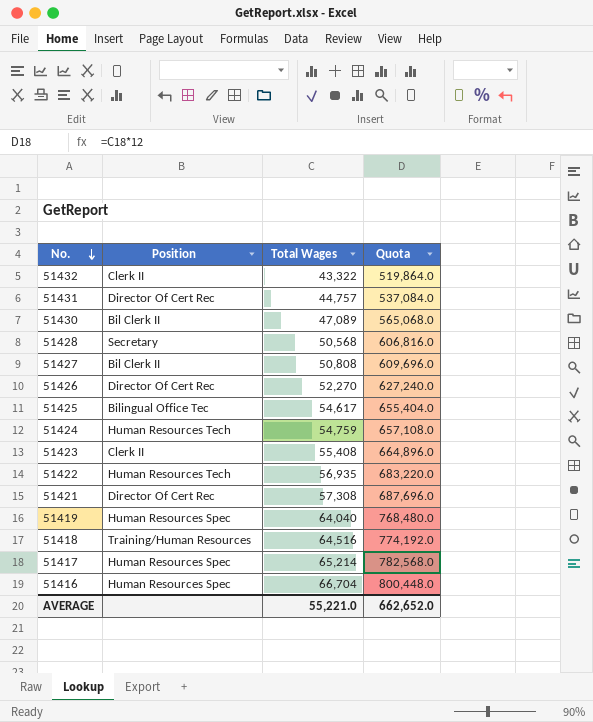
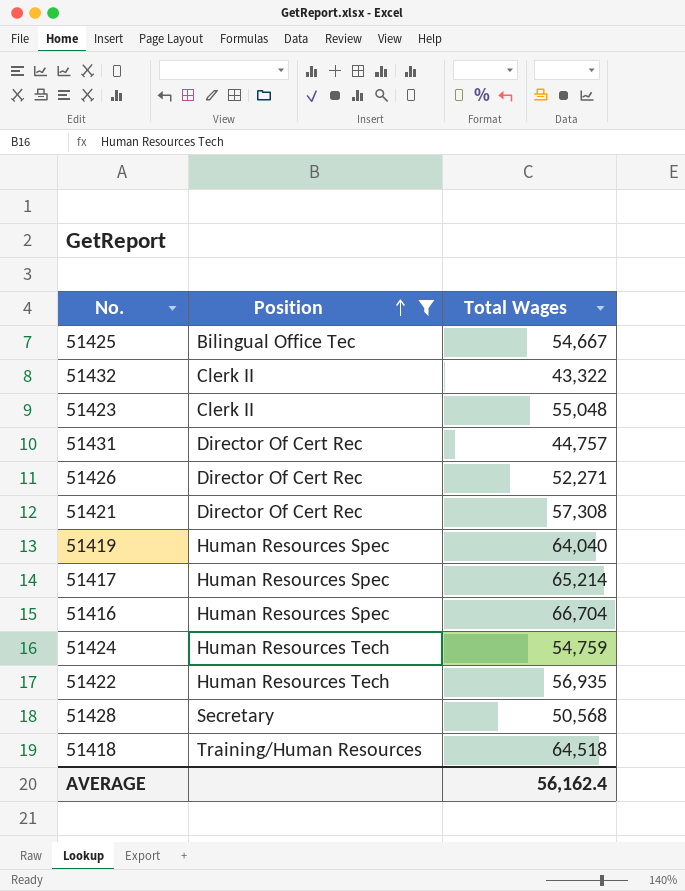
filter: none -> Position != Bil Clerk II
row order: No. descending -> Position ascending
column Quota | formula: [Total Wages] * 12 -> none
51425 | Total Wages: 54,617 -> 54,667
51423 | Total Wages: 55,408 -> 55,048
51426 | Total Wages: 52,270 -> 52,271
51418 | Total Wages: 64,516 -> 64,518
AVERAGE | Total Wages: 55,221.0 -> 56,162.4

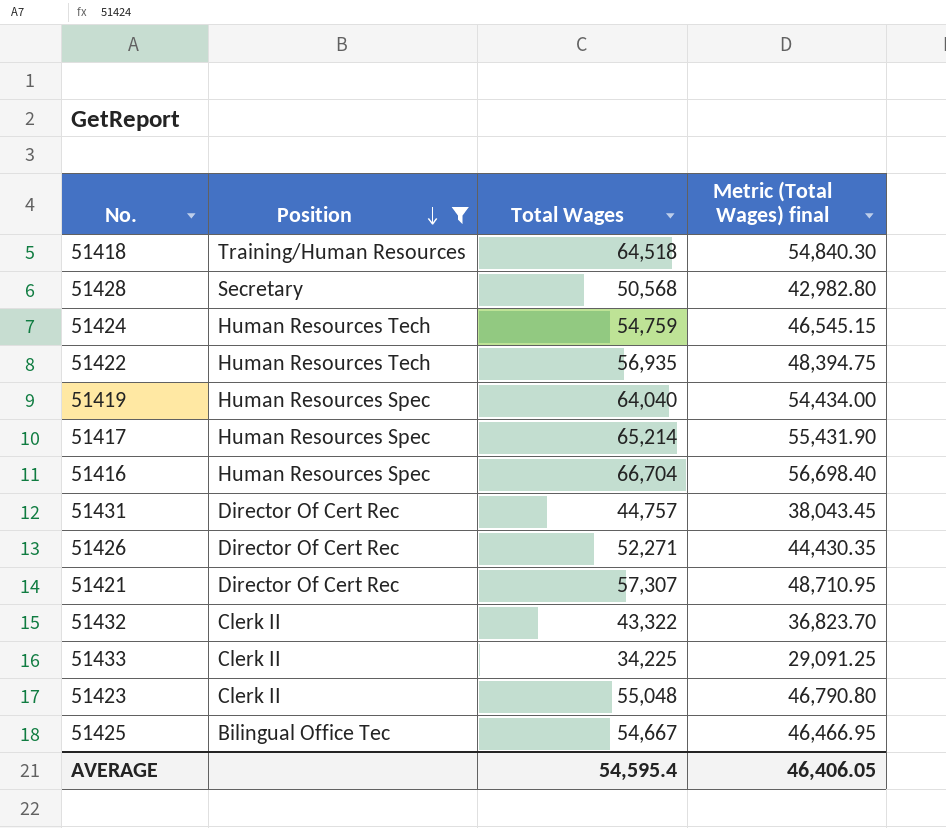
row order: Position ascending -> Position descending
column Metric (Total Wages) final | formula: none -> [Total Wages] * 0.85
51421 | Total Wages: 57,308 -> 57,307
row 51433: none -> Clerk II | 34,225 | 29,091.25
AVERAGE | Total Wages: 56,162.4 -> 54,595.4

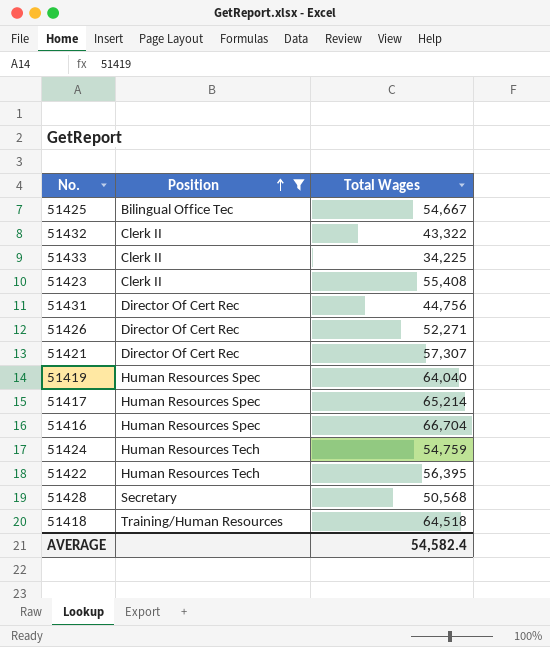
row order: Position descending -> Position ascending
column Metric (Total Wages) final | formula: [Total Wages] * 0.85 -> none
51423 | Total Wages: 55,048 -> 55,408
51431 | Total Wages: 44,757 -> 44,756
51422 | Total Wages: 56,935 -> 56,395
AVERAGE | Total Wages: 54,595.4 -> 54,582.4

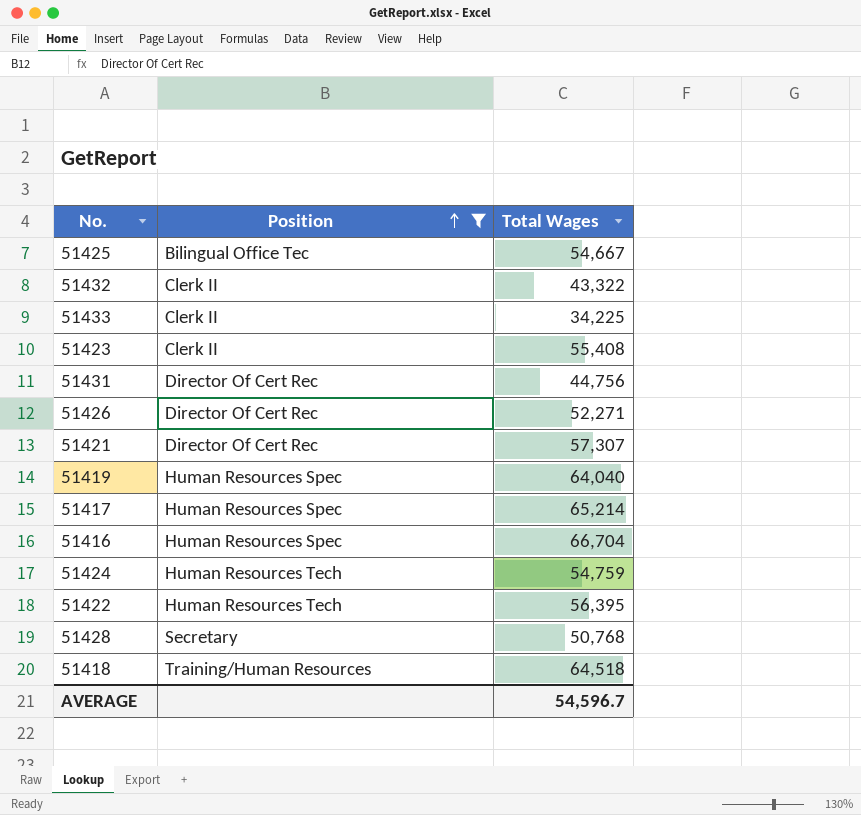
51428 | Total Wages: 50,568 -> 50,768
AVERAGE | Total Wages: 54,582.4 -> 54,596.7

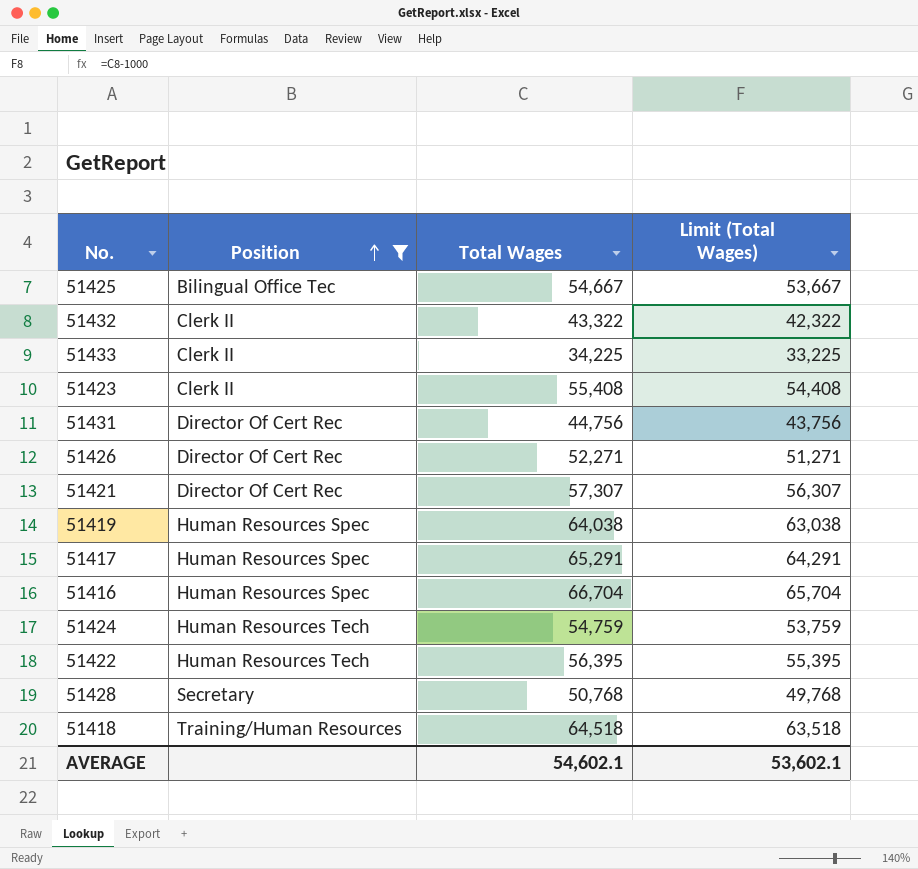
column Limit (Total Wages) | formula: none -> [Total Wages] - 1000
51419 | Total Wages: 64,040 -> 64,038
51417 | Total Wages: 65,214 -> 65,291
AVERAGE | Total Wages: 54,596.7 -> 54,602.1

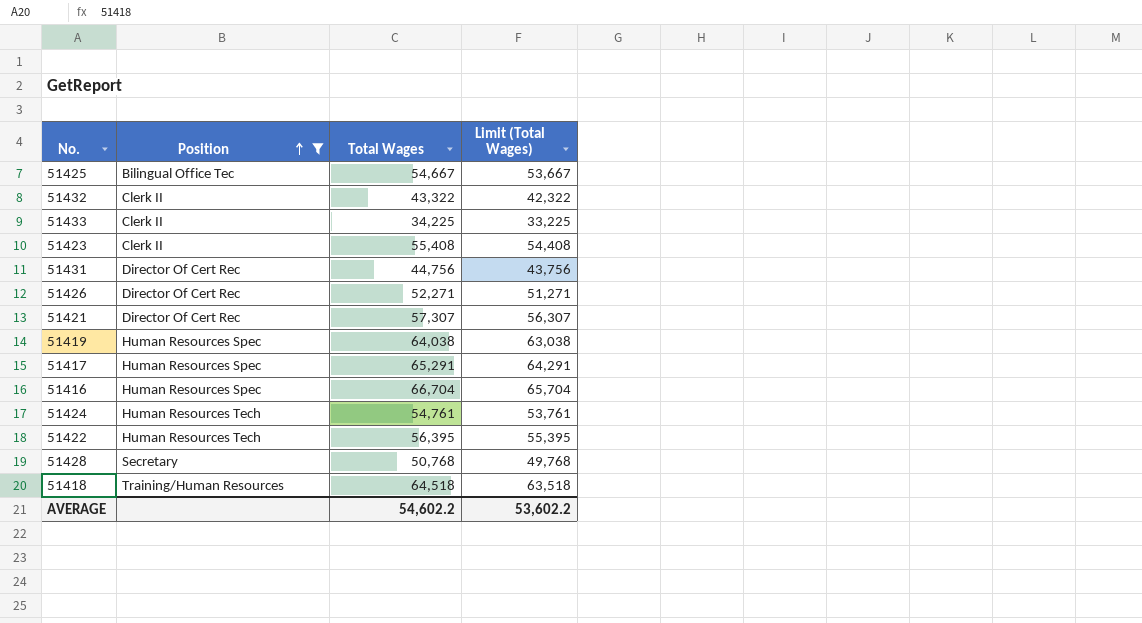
51424 | Total Wages: 54,759 -> 54,761
51424 | Limit (Total Wages): 53,759 -> 53,761
AVERAGE | Total Wages: 54,602.1 -> 54,602.2
AVERAGE | Limit (Total Wages): 53,602.1 -> 53,602.2

